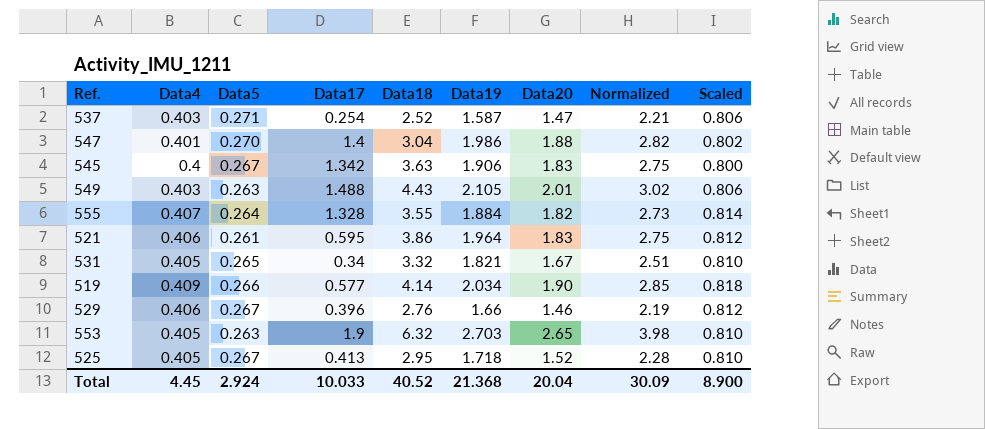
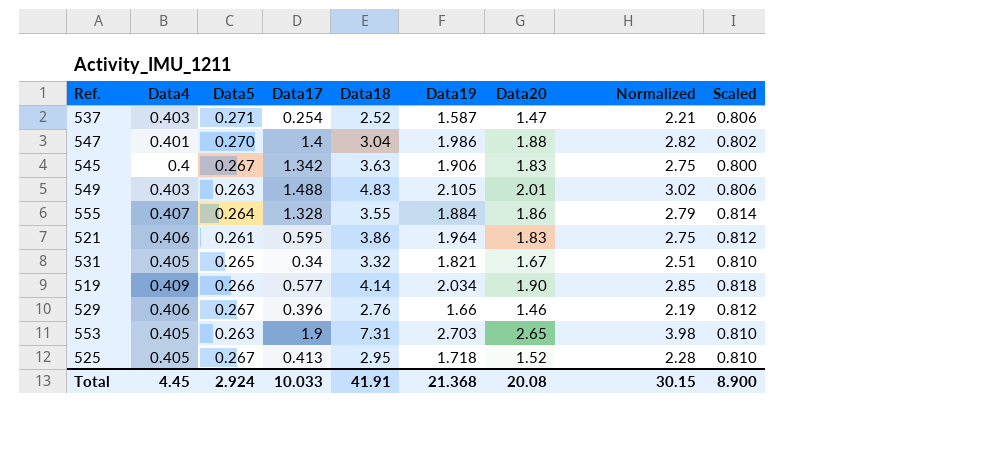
549 | Data18: 4.43 -> 4.83
555 | Data20: 1.82 -> 1.86
555 | Normalized: 2.73 -> 2.79
553 | Data18: 6.32 -> 7.31
Total | Data18: 40.52 -> 41.91
Total | Data20: 20.04 -> 20.08
Total | Normalized: 30.09 -> 30.15

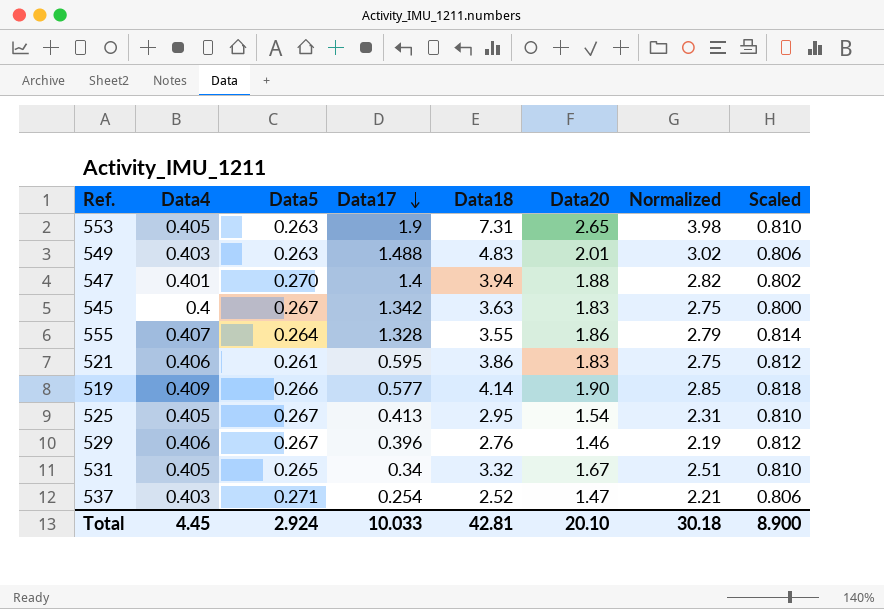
row order: none -> Data17 descending
column Data19 | position: 6 -> none
547 | Data18: 3.04 -> 3.94
525 | Data20: 1.52 -> 1.54
525 | Normalized: 2.28 -> 2.31
Total | Data18: 41.91 -> 42.81
Total | Data20: 20.08 -> 20.10
Total | Normalized: 30.15 -> 30.18

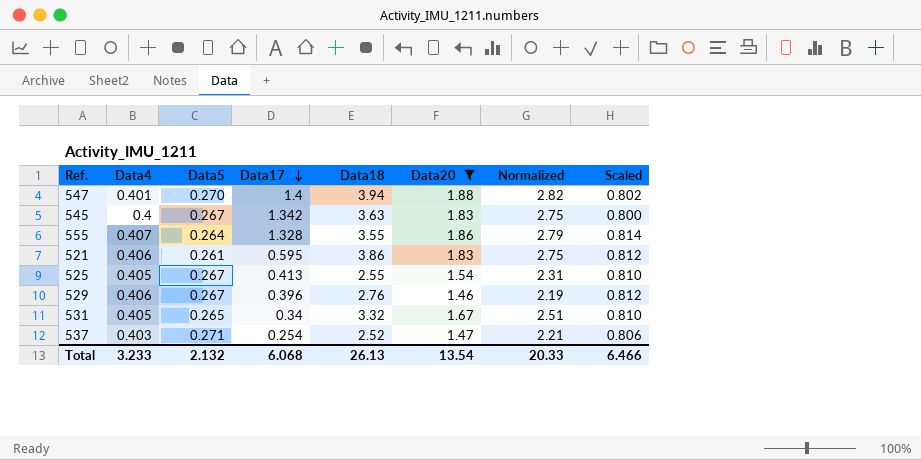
filter: none -> Data20 <= 1.88
525 | Data18: 2.95 -> 2.55
Total | Data4: 4.45 -> 3.233
Total | Data5: 2.924 -> 2.132
Total | Data17: 10.033 -> 6.068
Total | Data18: 42.81 -> 26.13
Total | Data20: 20.10 -> 13.54
Total | Normalized: 30.18 -> 20.33
Total | Scaled: 8.900 -> 6.466

